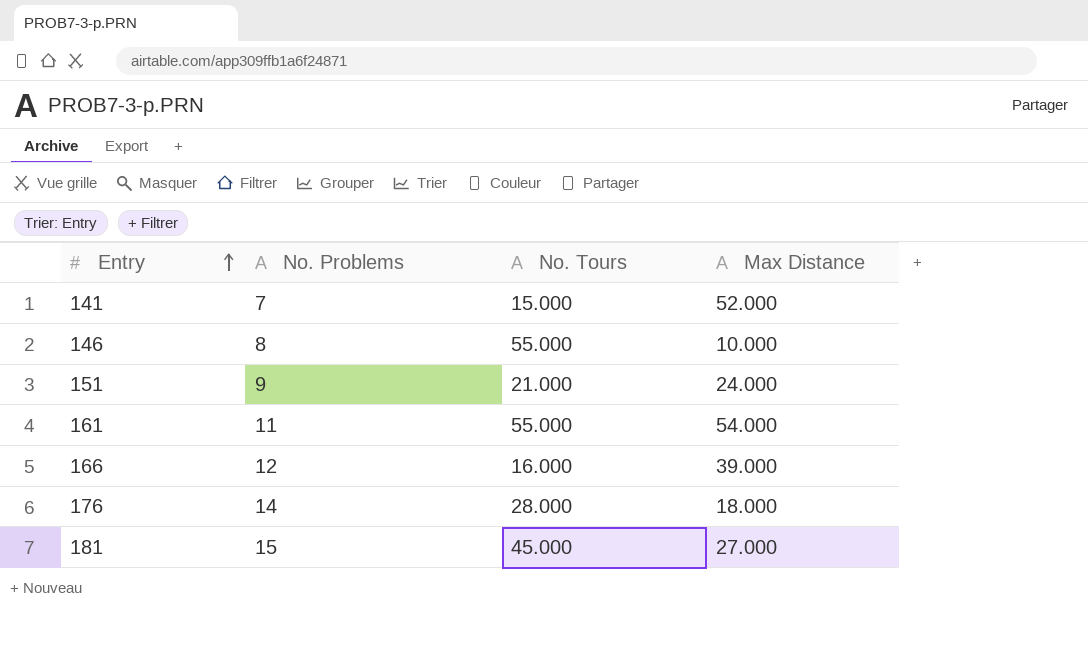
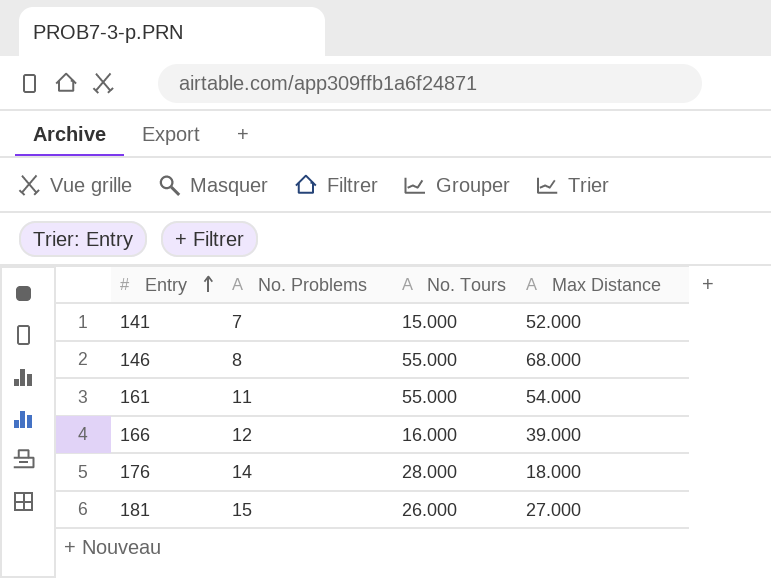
row 151: 9 | 21.000 | 24.000 -> none
146 | Max Distance: 10.000 -> 68.000
181 | No. Tours: 45.000 -> 26.000

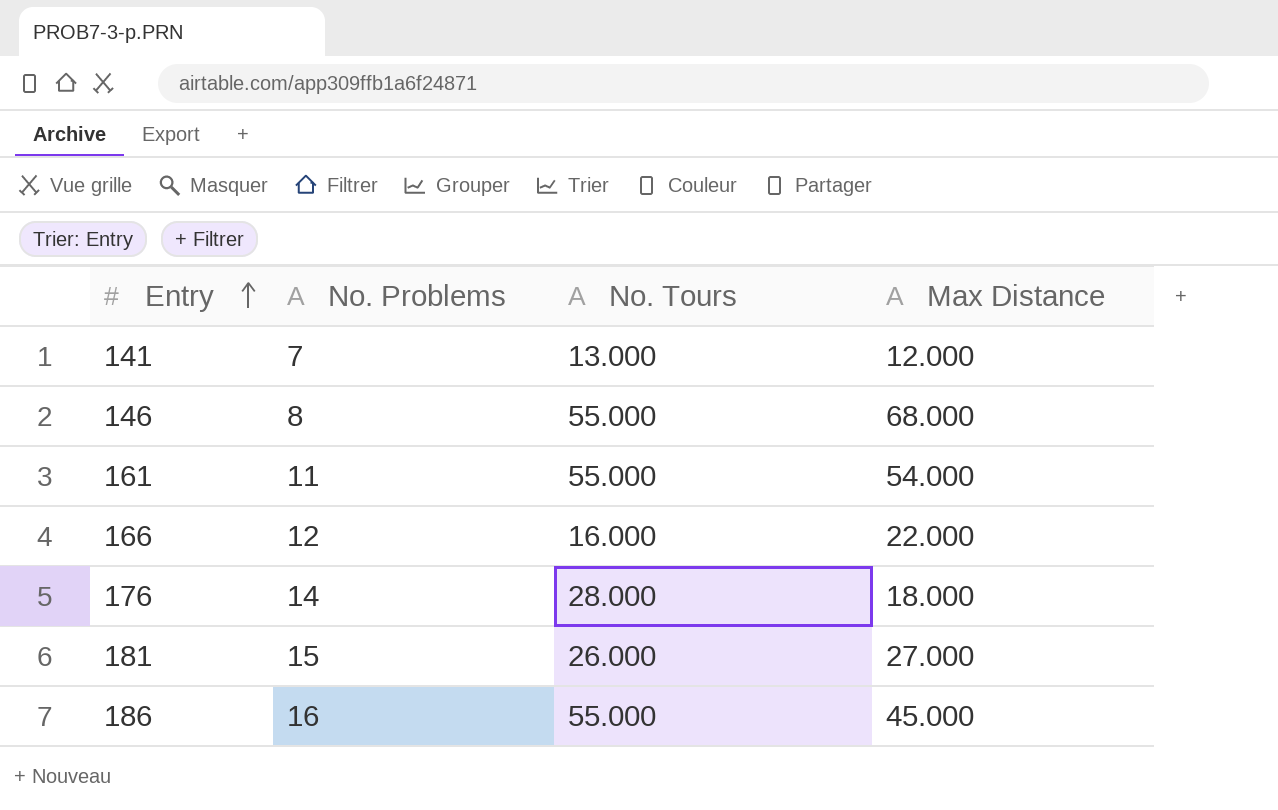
141 | No. Tours: 15.000 -> 13.000
141 | Max Distance: 52.000 -> 12.000
166 | Max Distance: 39.000 -> 22.000
row 186: none -> 16 | 55.000 | 45.000

